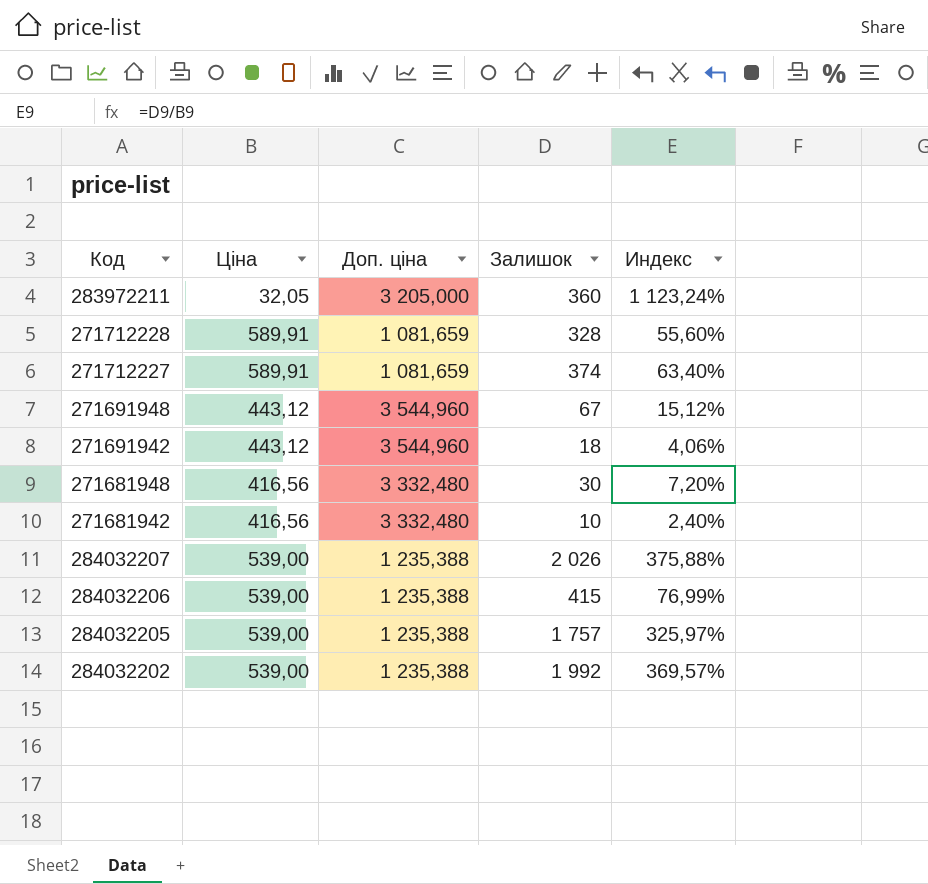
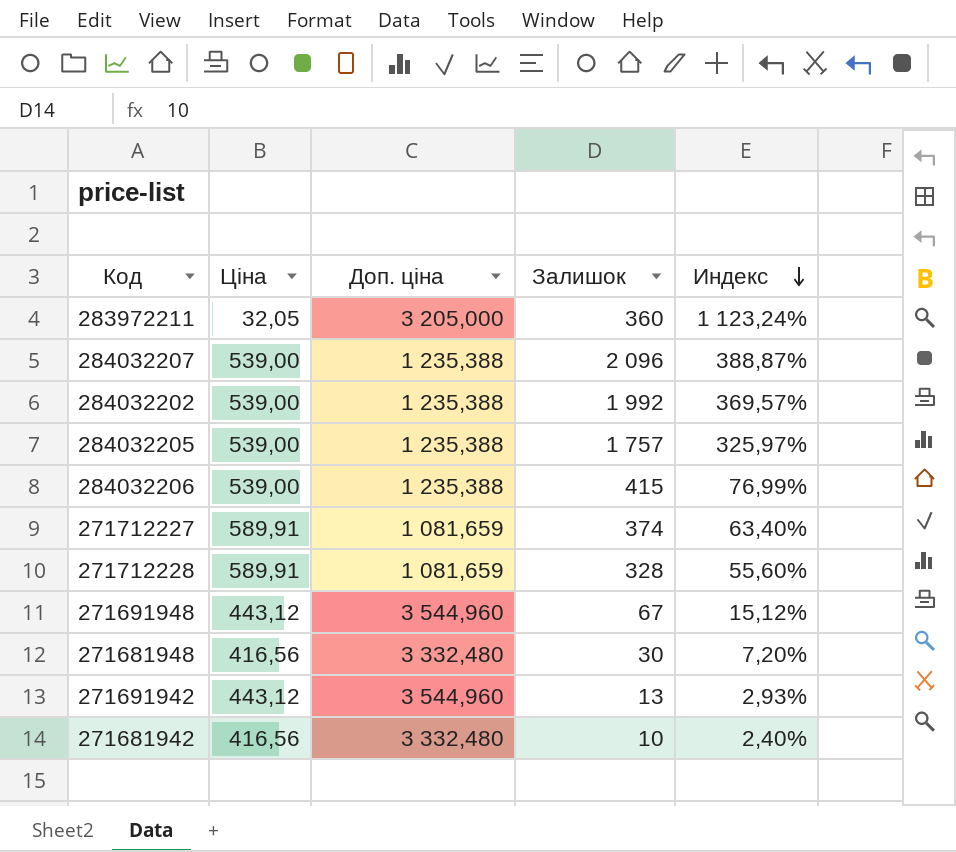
row order: none -> Индекс descending
284032207 | Залишок: 2 026 -> 2 096
284032207 | Индекс: 375,88% -> 388,87%
271691942 | Залишок: 18 -> 13
271691942 | Индекс: 4,06% -> 2,93%

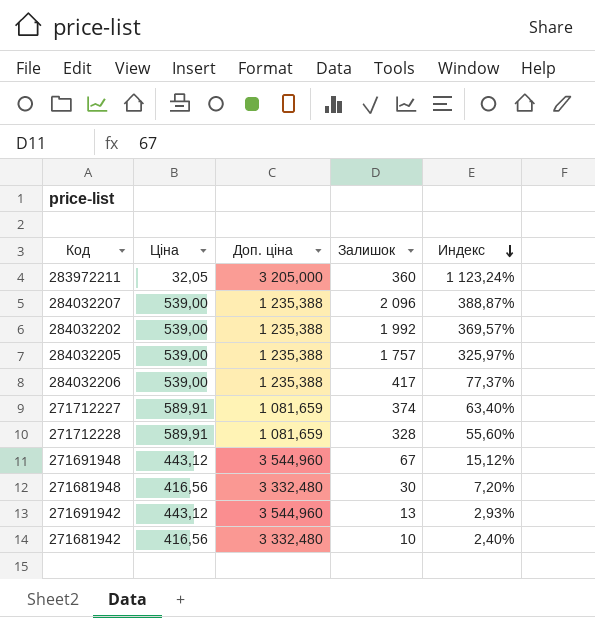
284032206 | Залишок: 415 -> 417
284032206 | Индекс: 76,99% -> 77,37%

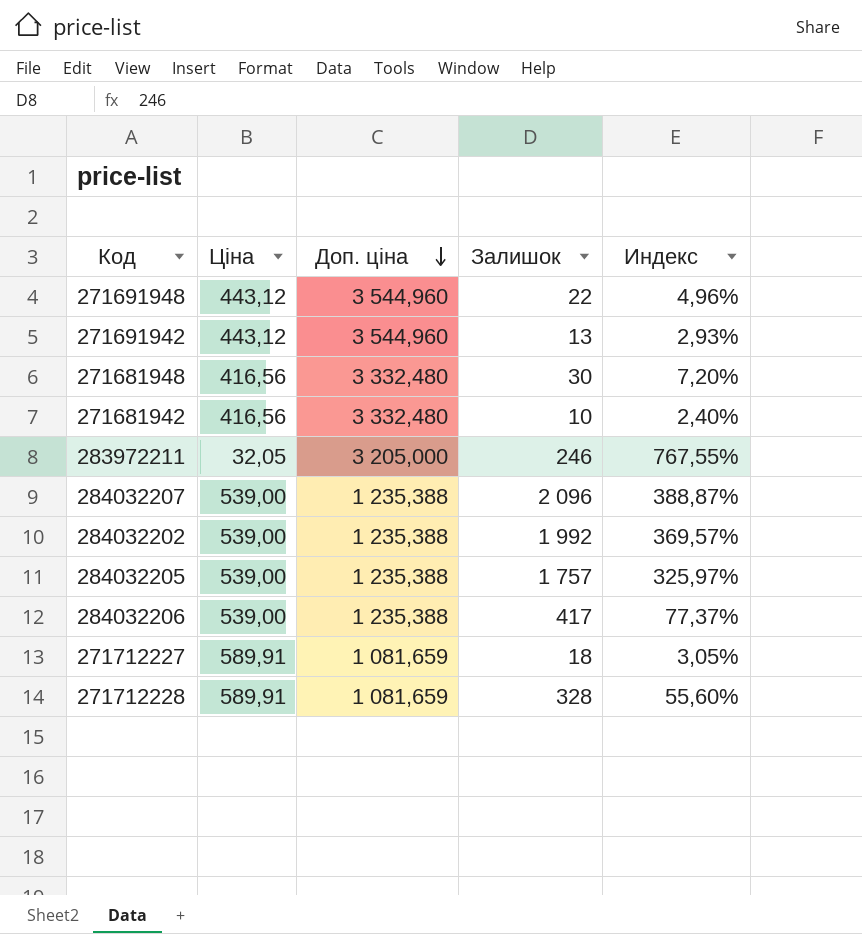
row order: Индекс descending -> Доп. ціна descending
271691948 | Залишок: 67 -> 22
271691948 | Индекс: 15,12% -> 4,96%
283972211 | Залишок: 360 -> 246
283972211 | Индекс: 1 123,24% -> 767,55%
271712227 | Залишок: 374 -> 18
271712227 | Индекс: 63,40% -> 3,05%

